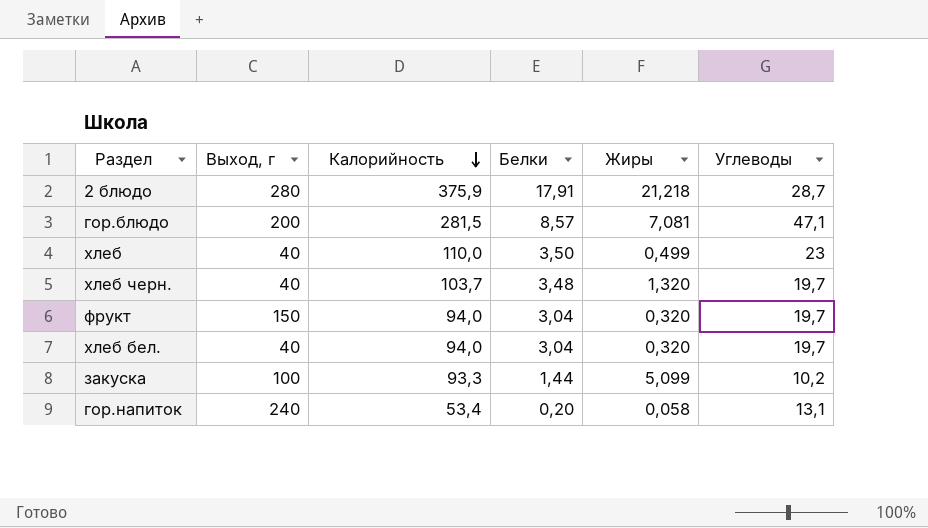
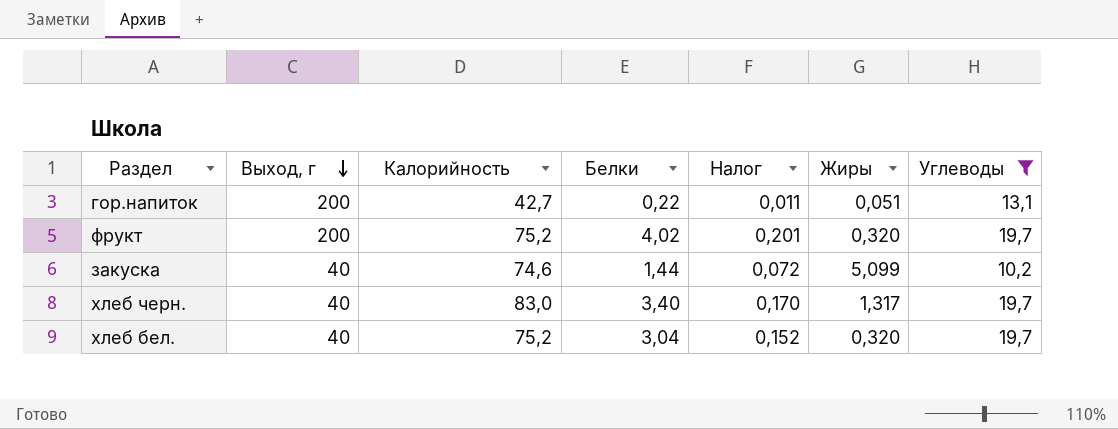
filter: none -> Углеводы <= 19,7
row order: Калорийность descending -> Выход, г descending
column Налог | formula: none -> [Белки] * 0,05
гор.напиток | Выход, г: 240 -> 200
гор.напиток | Калорийность: 53,4 -> 42,7
гор.напиток | Белки: 0,20 -> 0,22
гор.напиток | Жиры: 0,058 -> 0,051
фрукт | Выход, г: 150 -> 200
фрукт | Калорийность: 94,0 -> 75,2
фрукт | Белки: 3,04 -> 4,02
закуска | Выход, г: 100 -> 40
закуска | Калорийность: 93,3 -> 74,6
хлеб черн. | Калорийность: 103,7 -> 83,0
хлеб черн. | Белки: 3,48 -> 3,40
хлеб черн. | Жиры: 1,320 -> 1,317
хлеб бел. | Калорийность: 94,0 -> 75,2

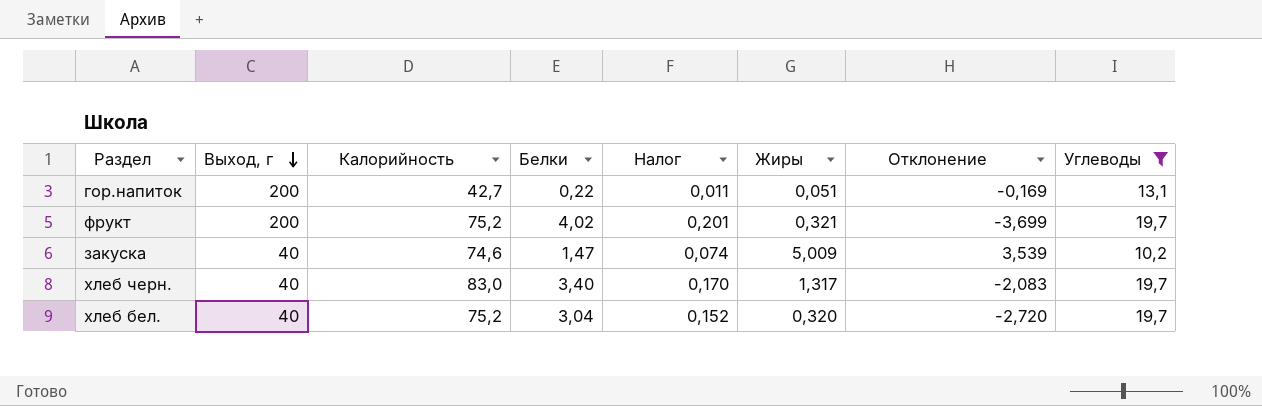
column Отклонение | formula: none -> [Жиры] - [Белки]
фрукт | Жиры: 0,320 -> 0,321
закуска | Белки: 1,44 -> 1,47
закуска | Налог: 0,072 -> 0,074
закуска | Жиры: 5,099 -> 5,009

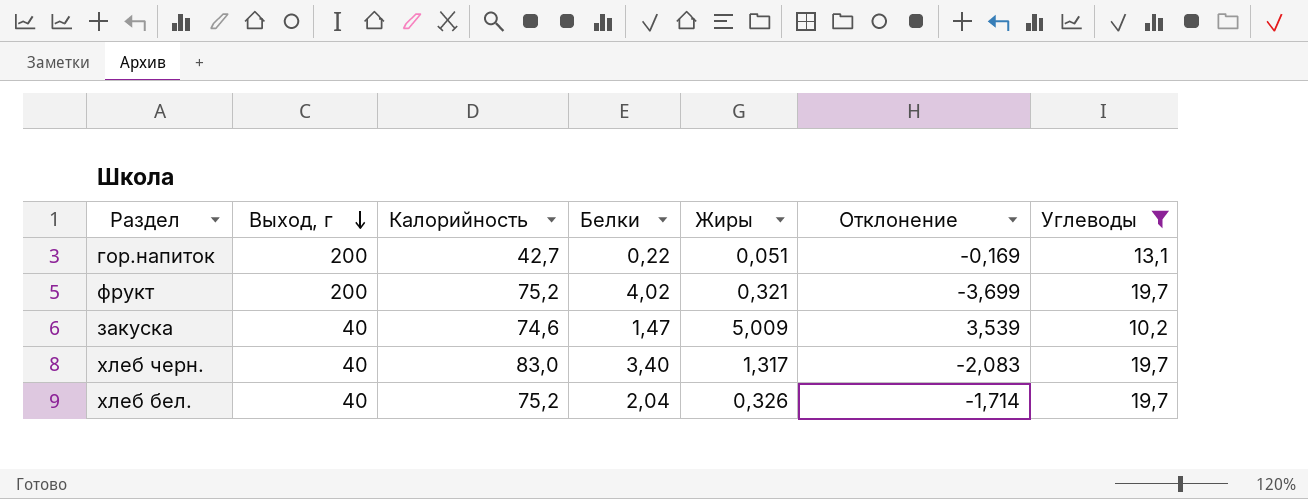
column Налог | formula: [Белки] * 0,05 -> none
хлеб бел. | Белки: 3,04 -> 2,04
хлеб бел. | Жиры: 0,320 -> 0,326
хлеб бел. | Отклонение: -2,720 -> -1,714

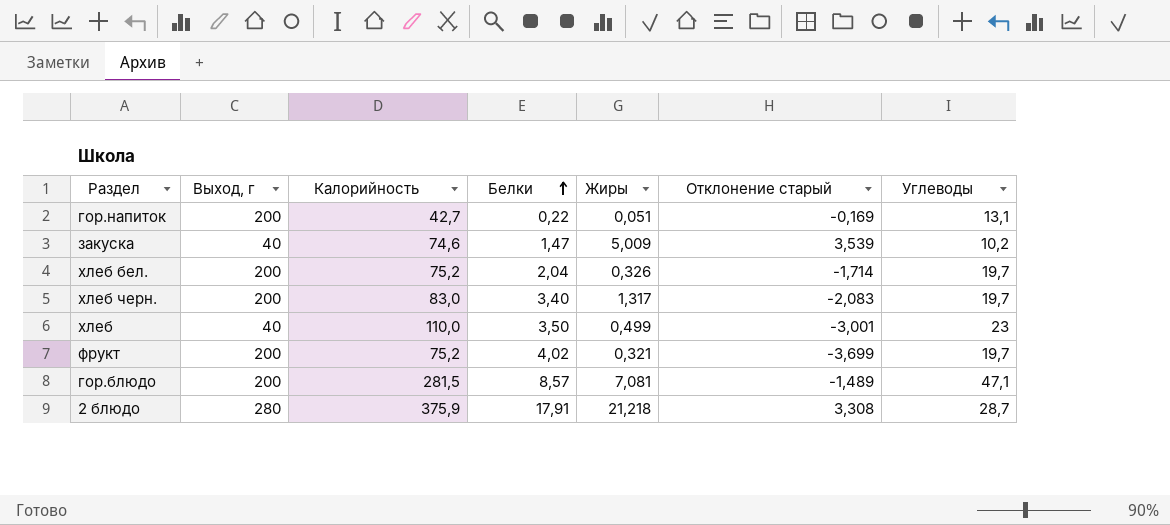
filter: Углеводы <= 19,7 -> none
row order: Выход, г descending -> Белки ascending
column name: Отклонение -> Отклонение старый
хлеб бел. | Выход, г: 40 -> 200
хлеб черн. | Выход, г: 40 -> 200

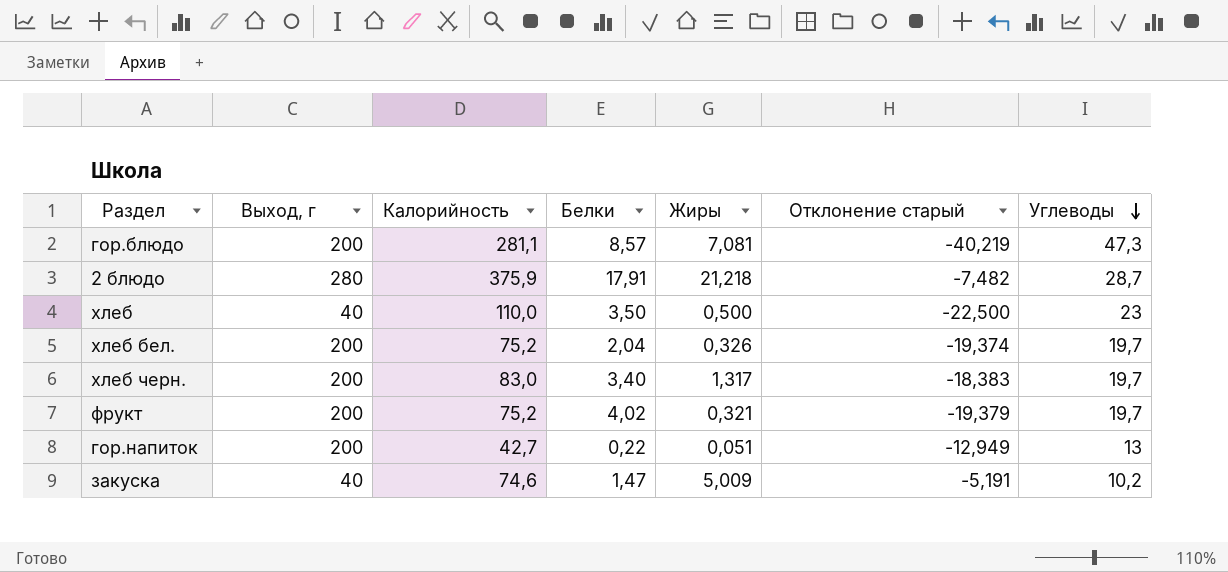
row order: Белки ascending -> Углеводы descending
column Отклонение старый | formula: [Жиры] - [Белки] -> [Жиры] - [Углеводы]
гор.блюдо | Калорийность: 281,5 -> 281,1
гор.блюдо | Углеводы: 47,1 -> 47,3
хлеб | Жиры: 0,499 -> 0,500
гор.напиток | Углеводы: 13,1 -> 13

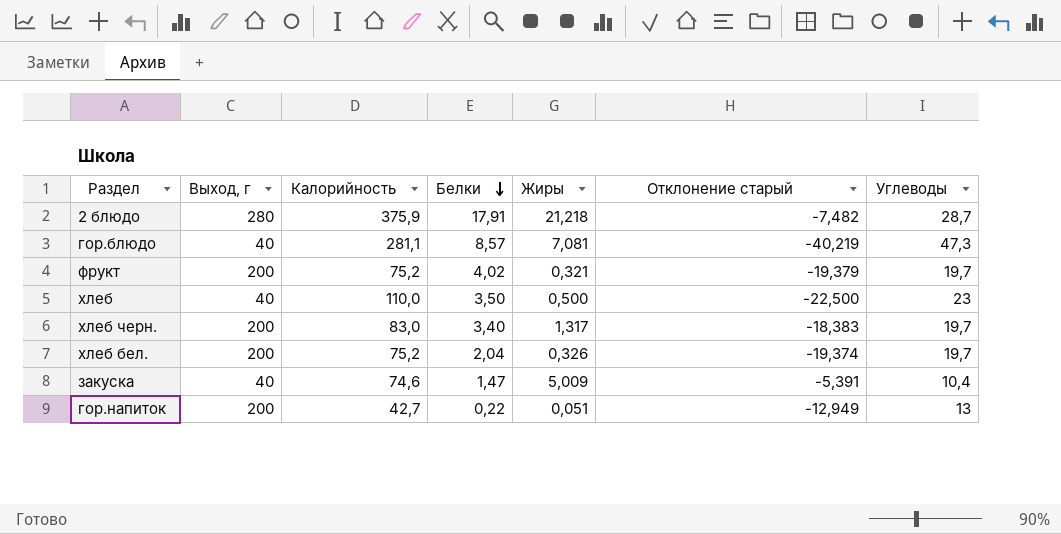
row order: Углеводы descending -> Белки descending
гор.блюдо | Выход, г: 200 -> 40
закуска | Отклонение старый: -5,191 -> -5,391
закуска | Углеводы: 10,2 -> 10,4

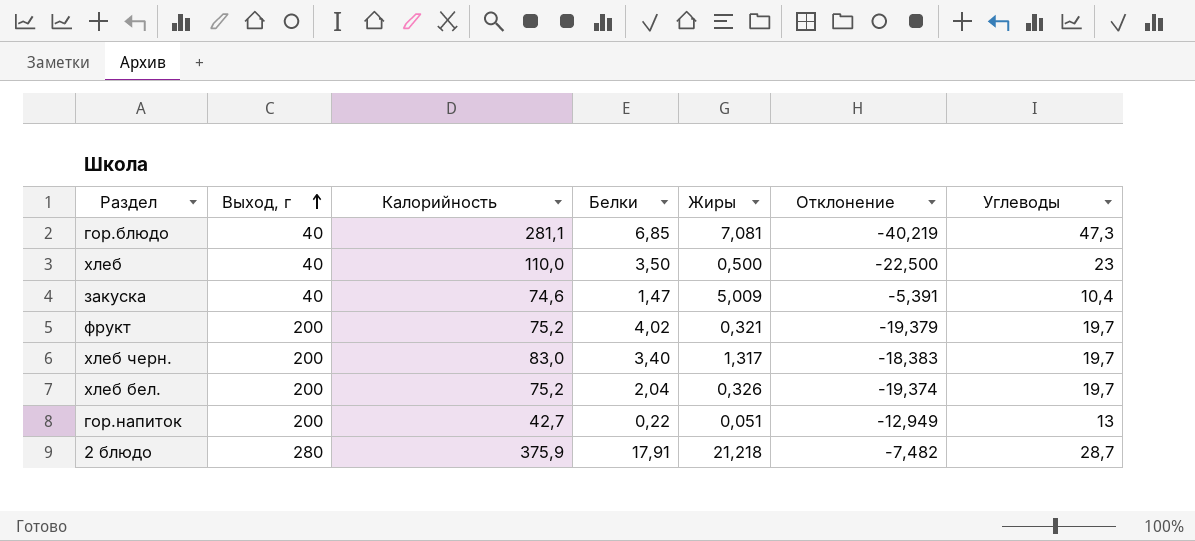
row order: Белки descending -> Выход, г ascending
column name: Отклонение старый -> Отклонение
гор.блюдо | Белки: 8,57 -> 6,85

